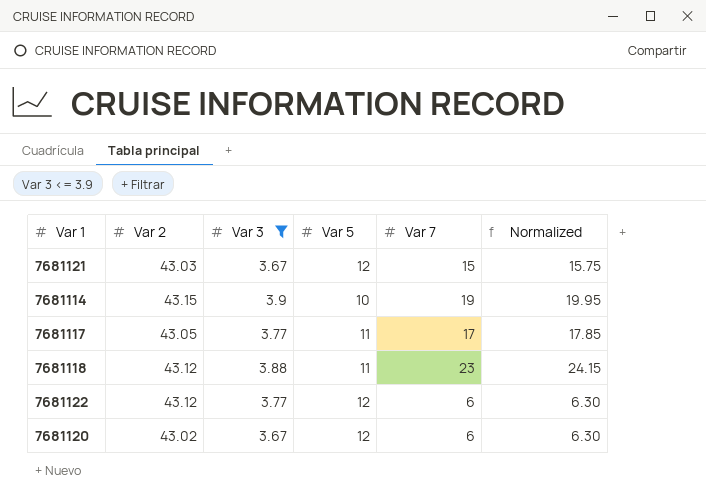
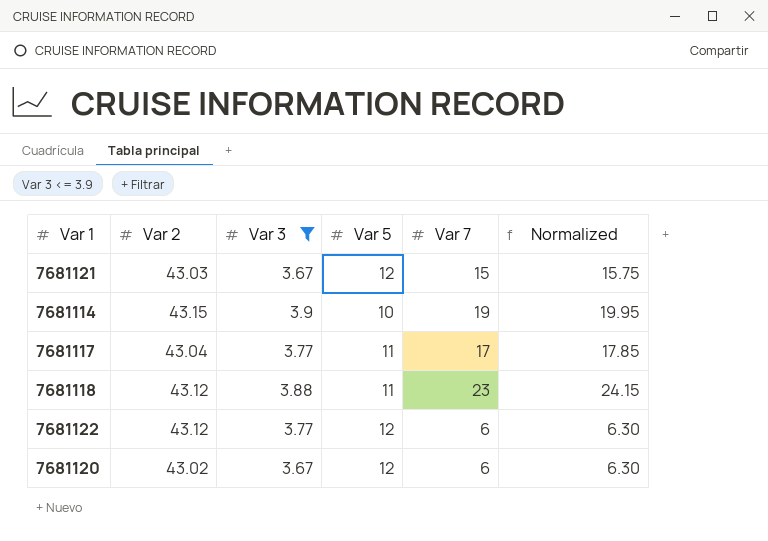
7681117 | Var 2: 43.05 -> 43.04

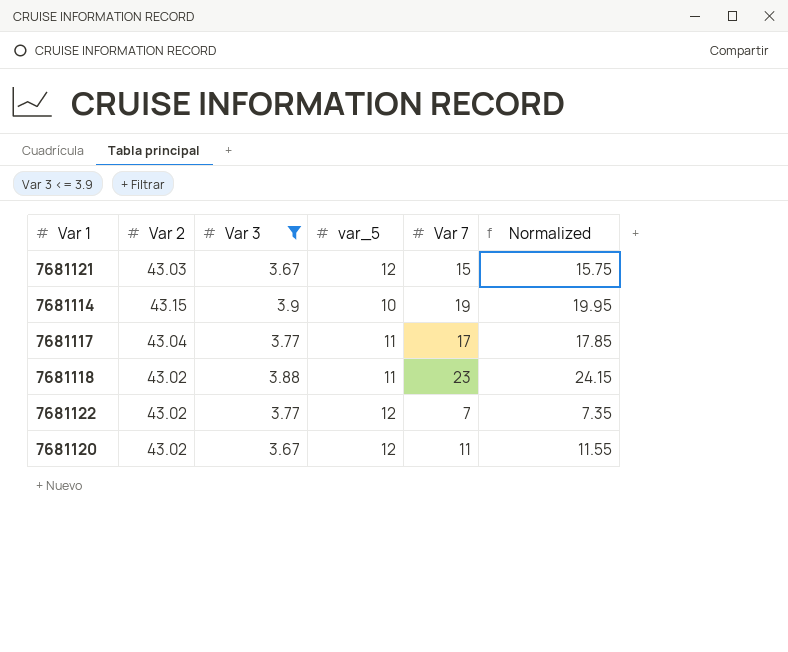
column name: Var 5 -> var_5
7681118 | Var 2: 43.12 -> 43.02
7681122 | Var 2: 43.12 -> 43.02
7681122 | Var 7: 6 -> 7
7681122 | Normalized: 6.30 -> 7.35
7681120 | Var 7: 6 -> 11
7681120 | Normalized: 6.30 -> 11.55

